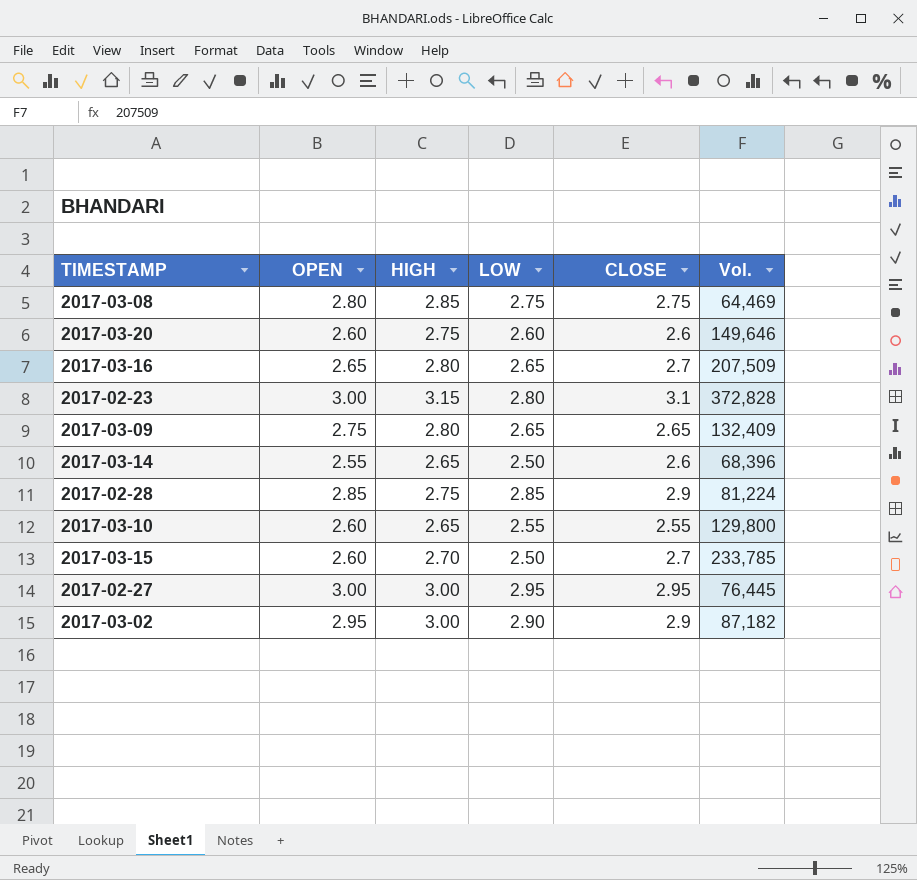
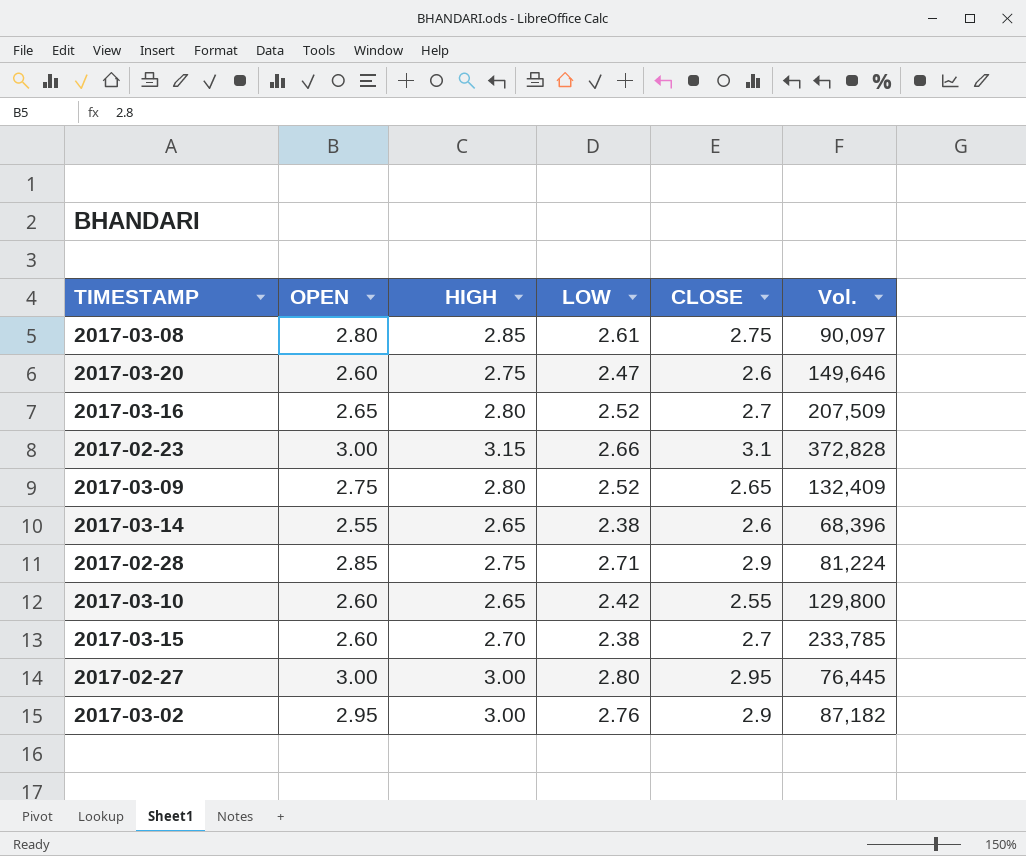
2017-03-08 | LOW: 2.75 -> 2.61
2017-03-08 | Vol.: 64,469 -> 90,097
2017-03-20 | LOW: 2.60 -> 2.47
2017-03-16 | LOW: 2.65 -> 2.52
2017-02-23 | LOW: 2.80 -> 2.66
2017-03-09 | LOW: 2.65 -> 2.52
2017-03-14 | LOW: 2.50 -> 2.38
2017-02-28 | LOW: 2.85 -> 2.71
2017-03-10 | LOW: 2.55 -> 2.42
2017-03-15 | LOW: 2.50 -> 2.38
2017-02-27 | LOW: 2.95 -> 2.80
2017-03-02 | LOW: 2.90 -> 2.76

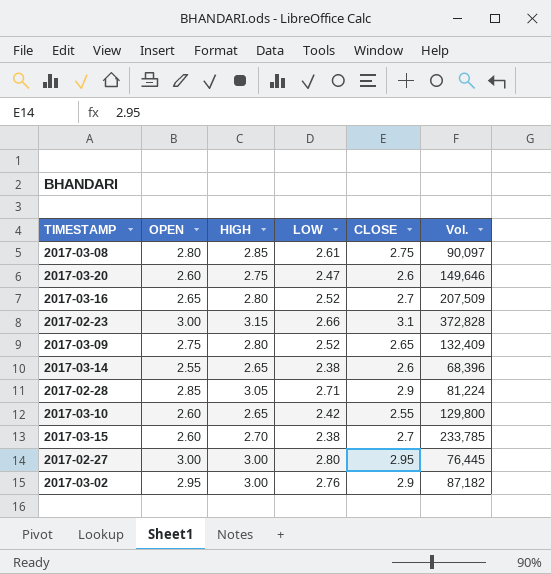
2017-02-28 | HIGH: 2.75 -> 3.05

